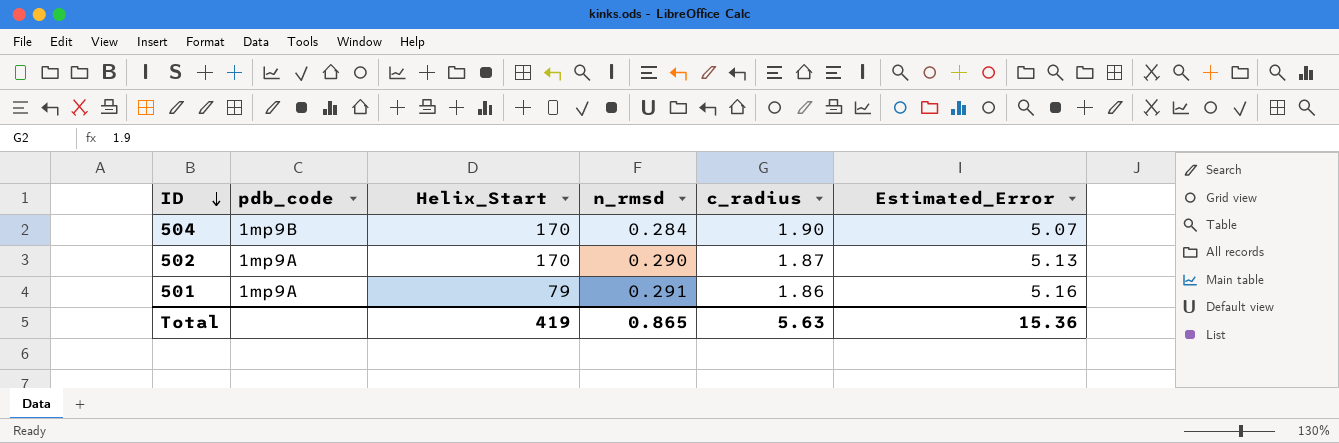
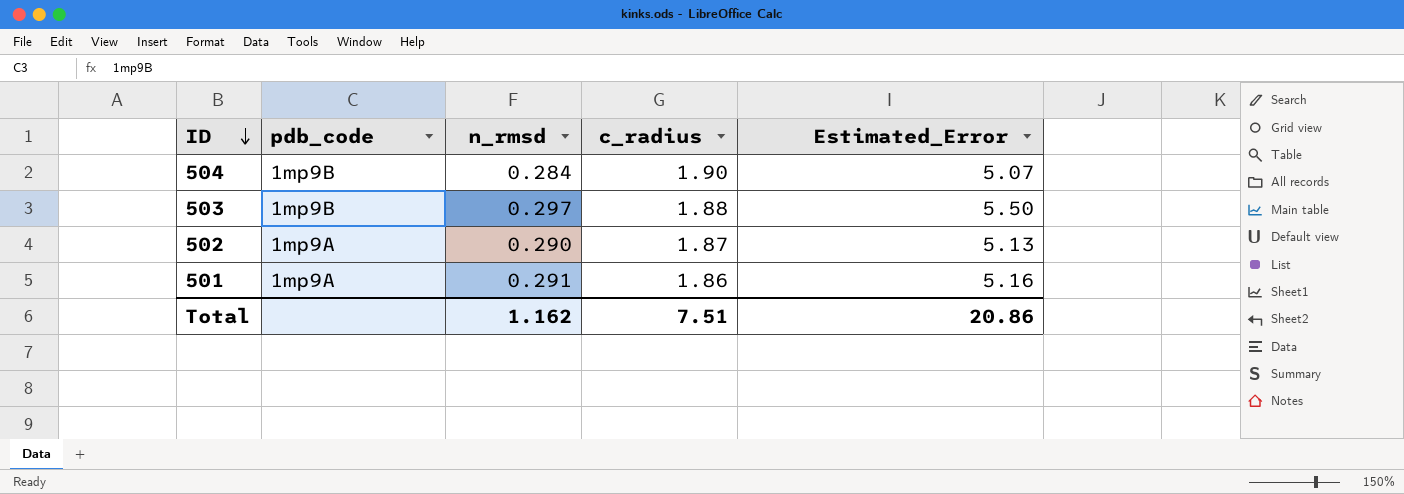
column Helix_Start | position: 3 -> none
row 503: none -> 1mp9B | 0.297 | 1.88 | 5.50
Total | n_rmsd: 0.865 -> 1.162
Total | c_radius: 5.63 -> 7.51
Total | Estimated_Error: 15.36 -> 20.86

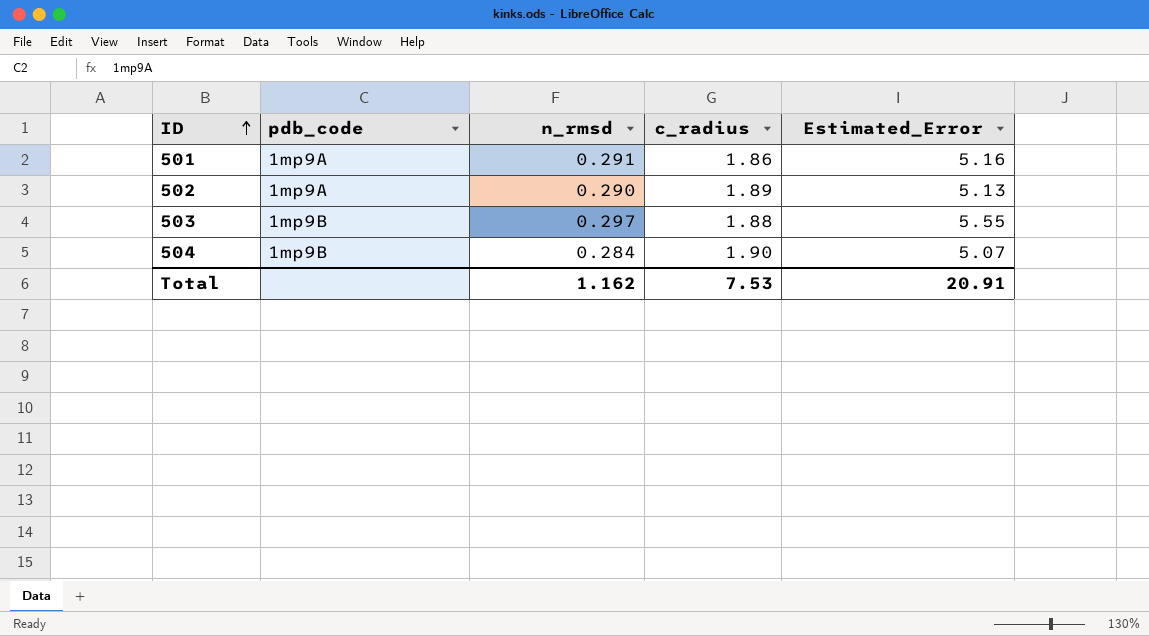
row order: ID descending -> ID ascending
502 | c_radius: 1.87 -> 1.89
503 | Estimated_Error: 5.50 -> 5.55
Total | c_radius: 7.51 -> 7.53
Total | Estimated_Error: 20.86 -> 20.91

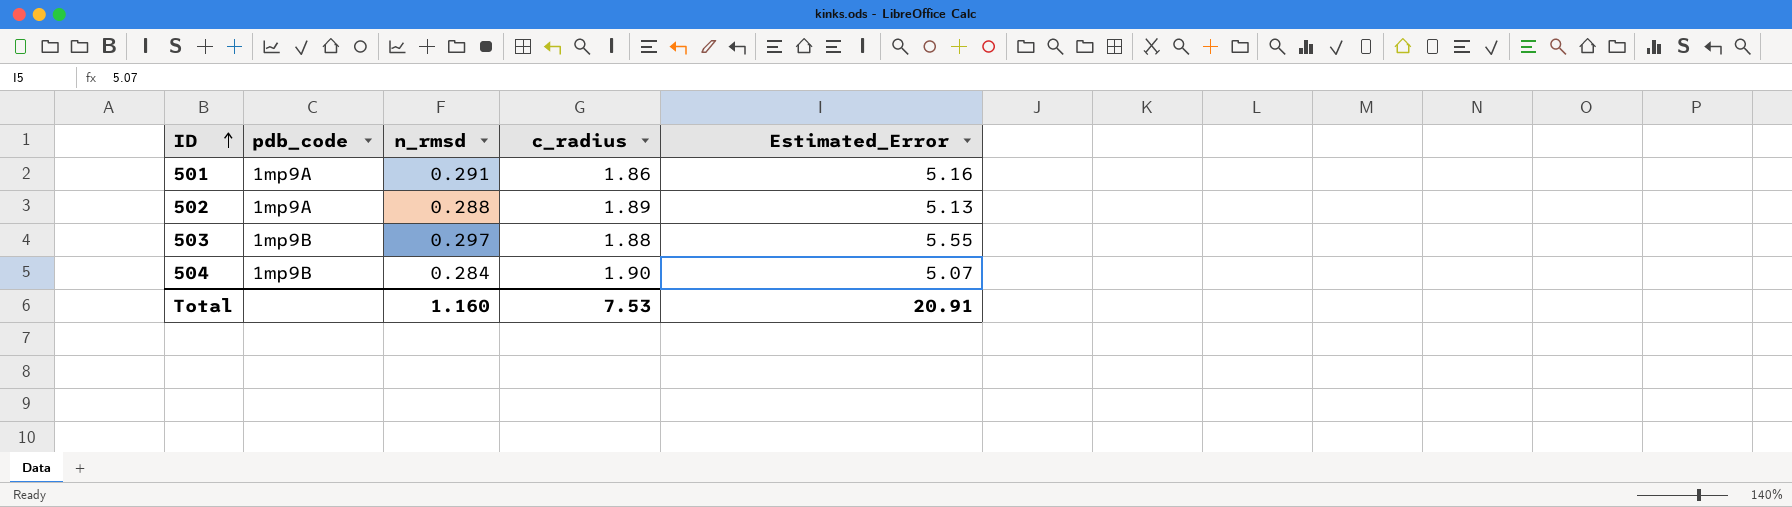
502 | n_rmsd: 0.290 -> 0.288
Total | n_rmsd: 1.162 -> 1.160

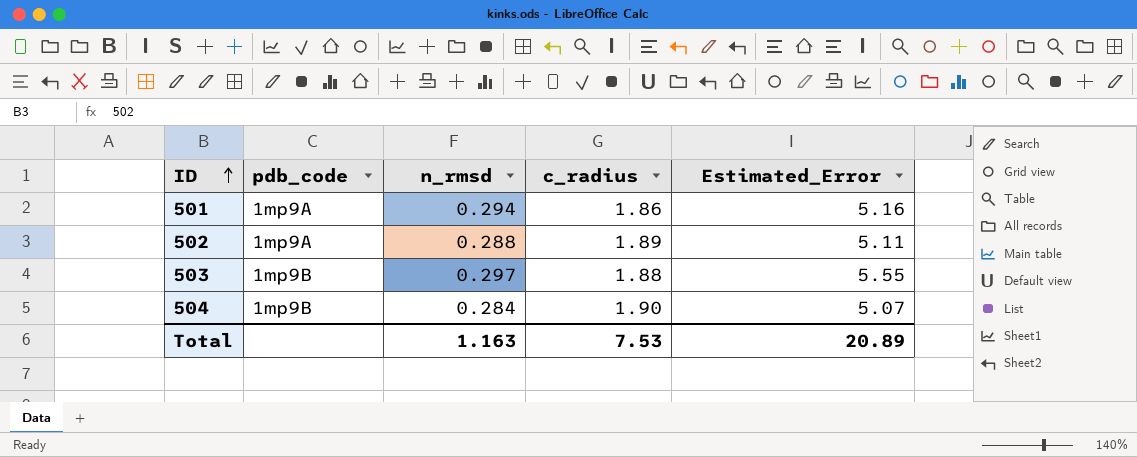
501 | n_rmsd: 0.291 -> 0.294
502 | Estimated_Error: 5.13 -> 5.11
Total | n_rmsd: 1.160 -> 1.163
Total | Estimated_Error: 20.91 -> 20.89

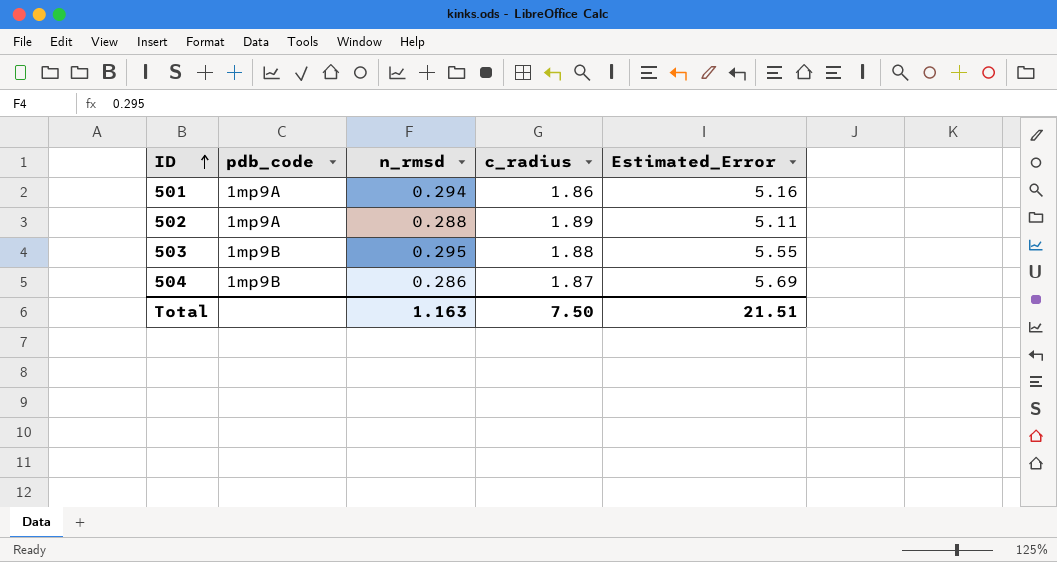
503 | n_rmsd: 0.297 -> 0.295
504 | n_rmsd: 0.284 -> 0.286
504 | c_radius: 1.90 -> 1.87
504 | Estimated_Error: 5.07 -> 5.69
Total | c_radius: 7.53 -> 7.50
Total | Estimated_Error: 20.89 -> 21.51

